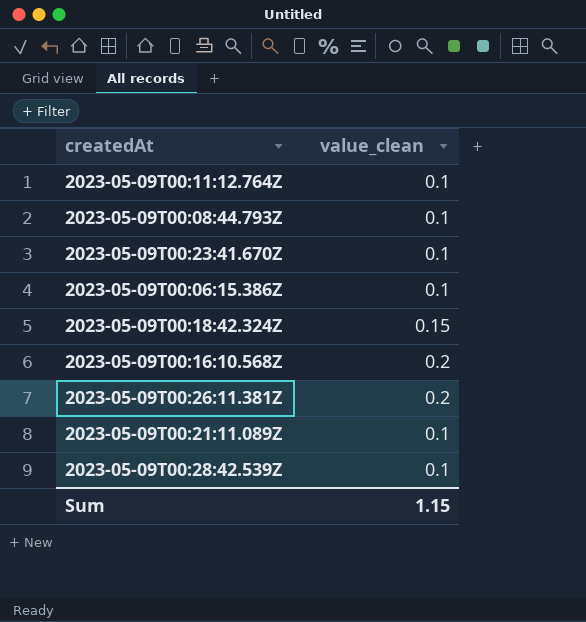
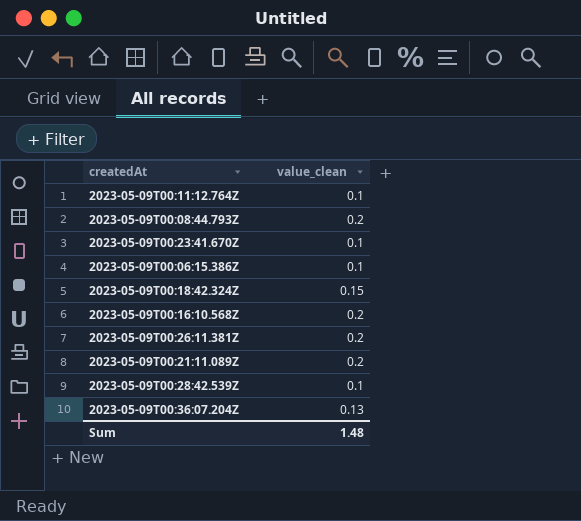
2023-05-09T00:08:44.793Z | value_clean: 0.1 -> 0.2
2023-05-09T00:21:11.089Z | value_clean: 0.1 -> 0.2
row 2023-05-09T00:36:07.204Z: none -> 0.13
Sum | value_clean: 1.15 -> 1.48

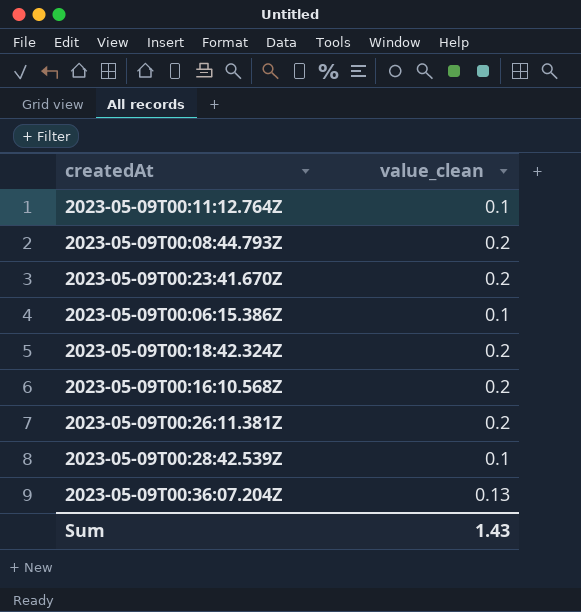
row 2023-05-09T00:21:11.089Z: 0.2 -> none
2023-05-09T00:23:41.670Z | value_clean: 0.1 -> 0.2
2023-05-09T00:18:42.324Z | value_clean: 0.15 -> 0.2
Sum | value_clean: 1.48 -> 1.43

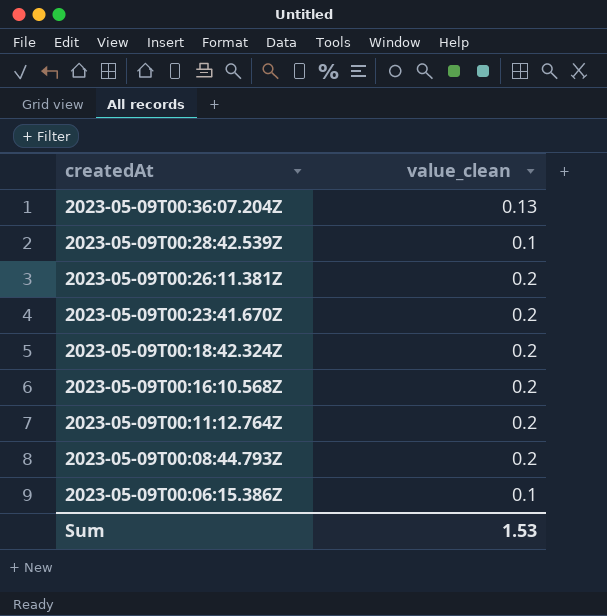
row order: none -> createdAt descending
2023-05-09T00:11:12.764Z | value_clean: 0.1 -> 0.2
Sum | value_clean: 1.43 -> 1.53

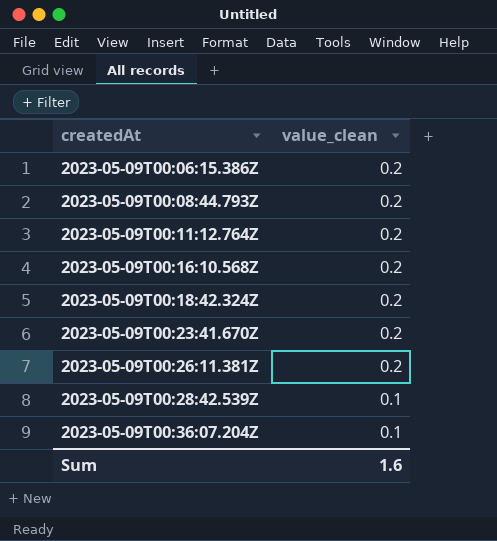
row order: createdAt descending -> createdAt ascending
2023-05-09T00:06:15.386Z | value_clean: 0.1 -> 0.2
2023-05-09T00:36:07.204Z | value_clean: 0.13 -> 0.1
Sum | value_clean: 1.53 -> 1.6

